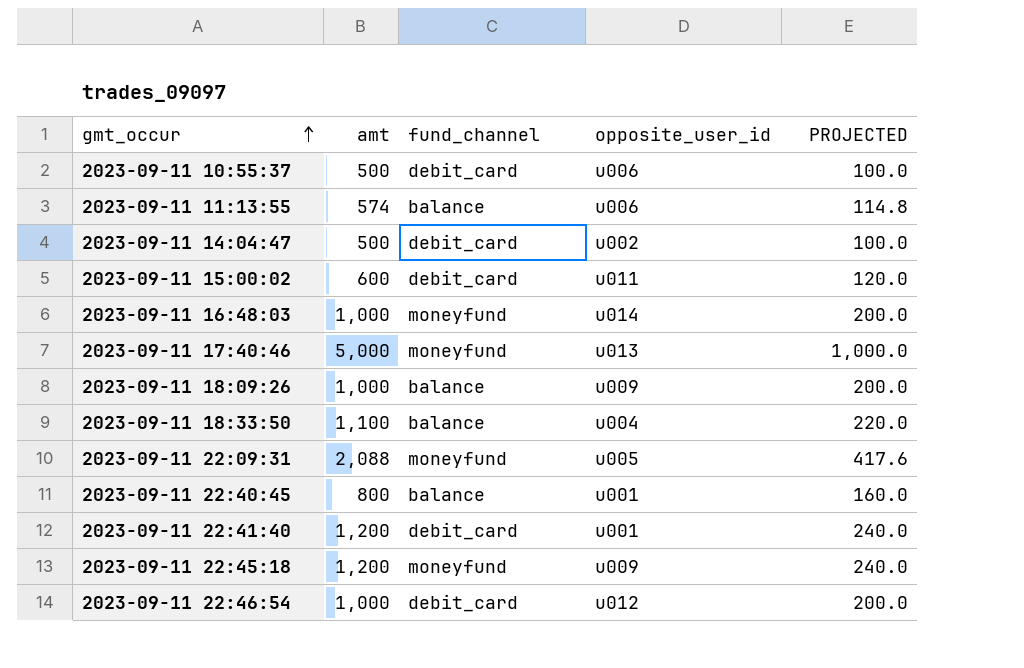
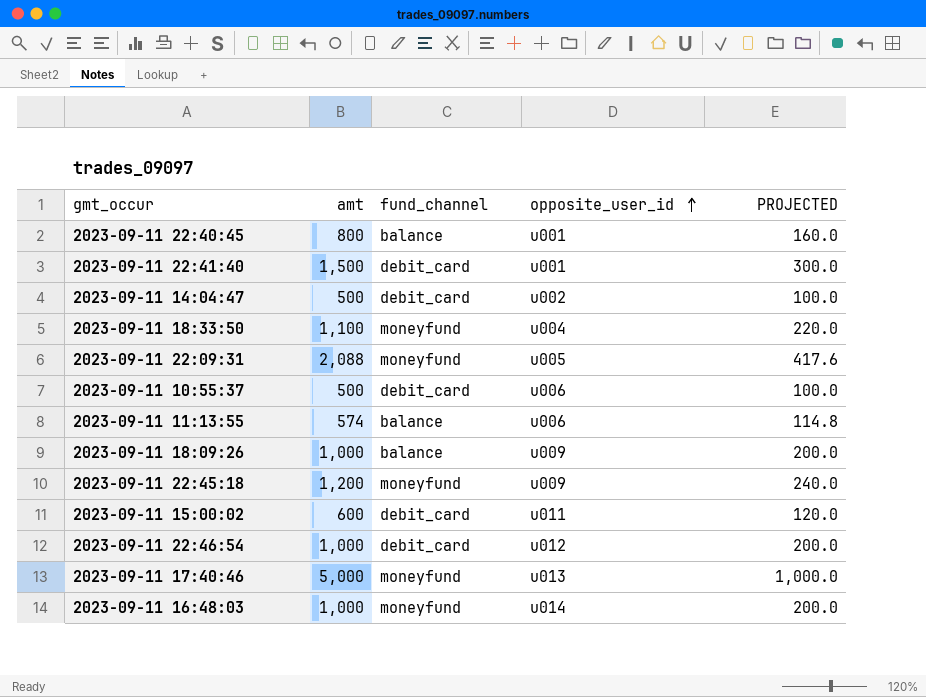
row order: gmt_occur ascending -> opposite_user_id ascending
2023-09-11 22:41:40 | amt: 1,200 -> 1,500
2023-09-11 22:41:40 | PROJECTED: 240.0 -> 300.0
2023-09-11 18:33:50 | fund_channel: balance -> moneyfund

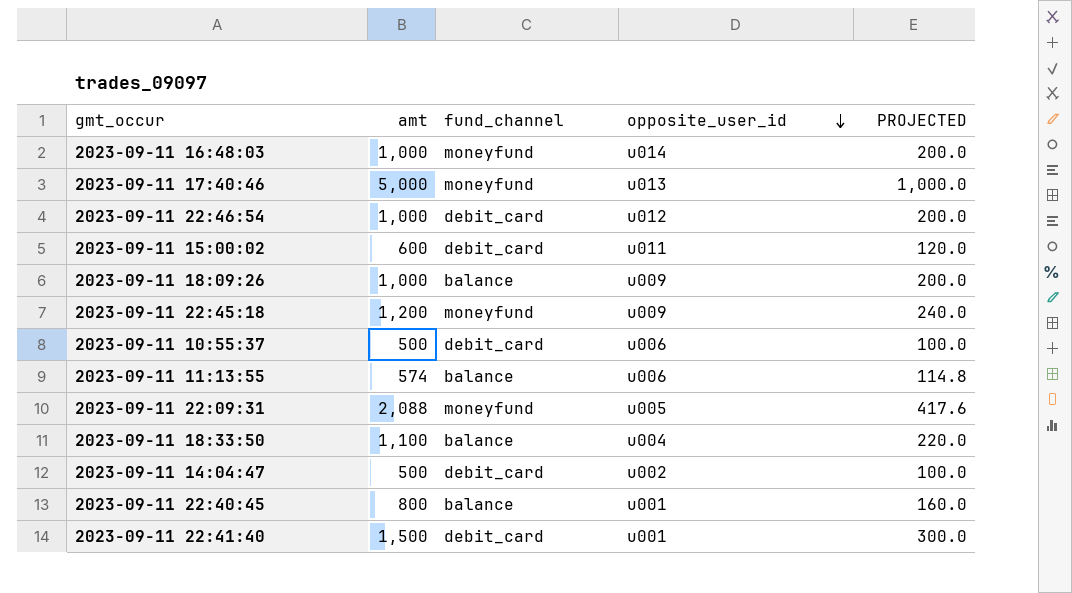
row order: opposite_user_id ascending -> opposite_user_id descending
2023-09-11 18:33:50 | fund_channel: moneyfund -> balance

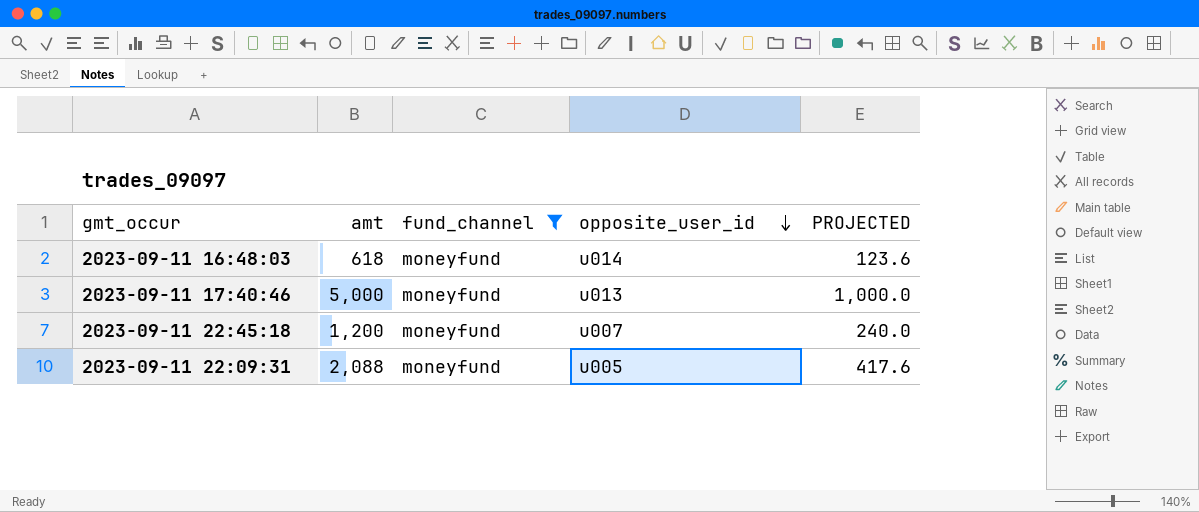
filter: none -> fund_channel = moneyfund
2023-09-11 16:48:03 | amt: 1,000 -> 618
2023-09-11 16:48:03 | PROJECTED: 200.0 -> 123.6
2023-09-11 22:45:18 | opposite_user_id: u009 -> u007

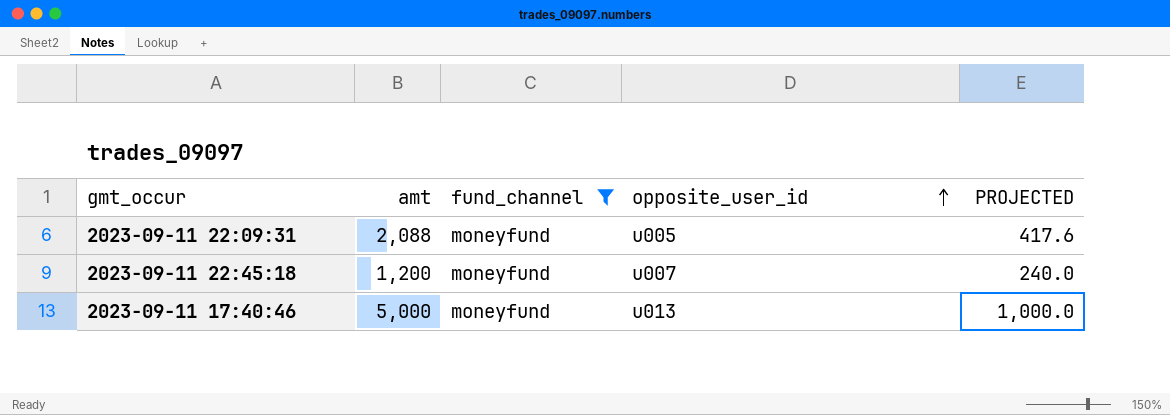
row order: opposite_user_id descending -> opposite_user_id ascending
row 2023-09-11 16:48:03: 618 | moneyfund | u014 | 123.6 -> none

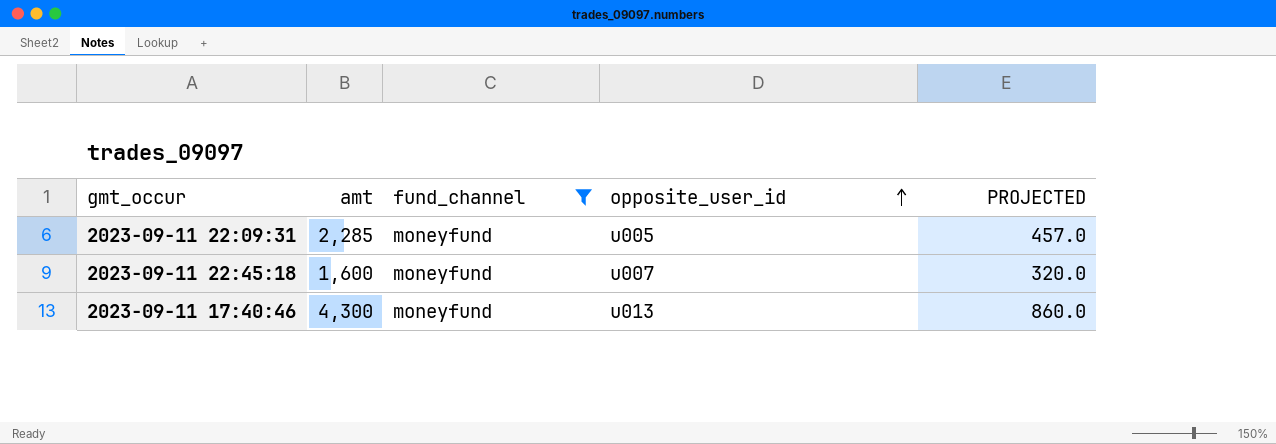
2023-09-11 22:09:31 | amt: 2,088 -> 2,285
2023-09-11 22:09:31 | PROJECTED: 417.6 -> 457.0
2023-09-11 22:45:18 | amt: 1,200 -> 1,600
2023-09-11 22:45:18 | PROJECTED: 240.0 -> 320.0
2023-09-11 17:40:46 | amt: 5,000 -> 4,300
2023-09-11 17:40:46 | PROJECTED: 1,000.0 -> 860.0

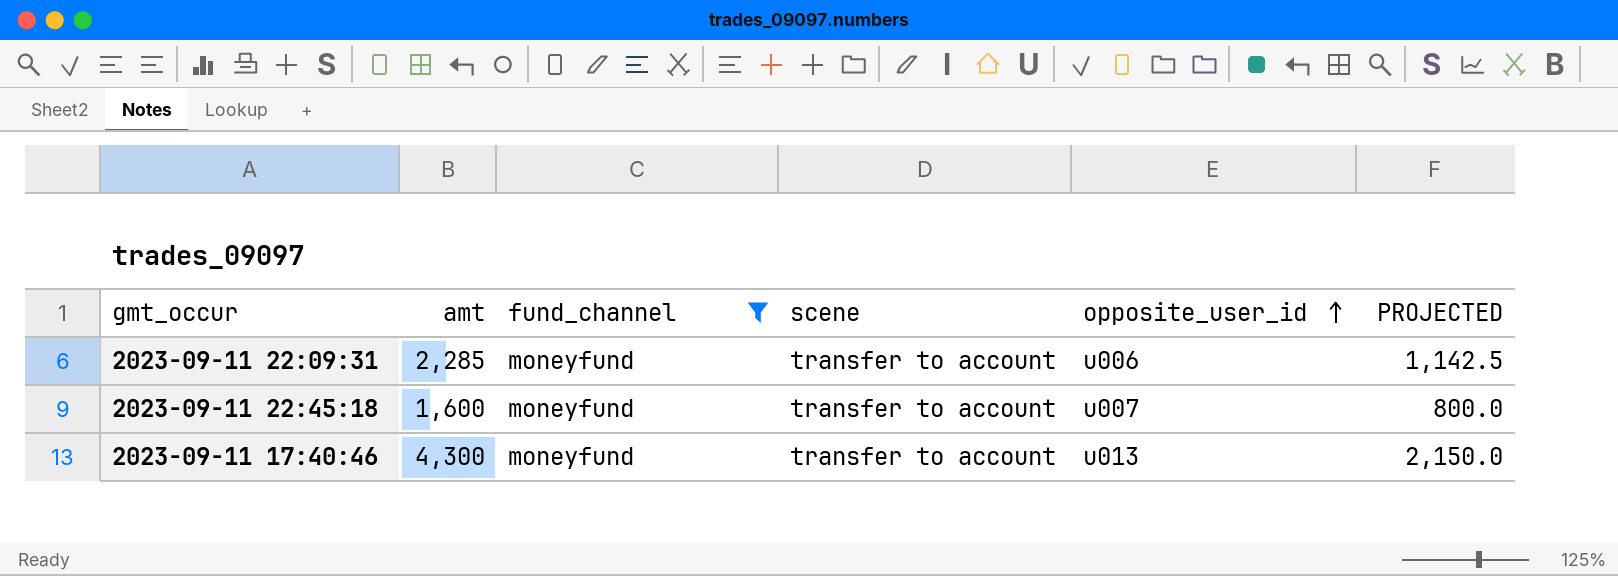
column scene | position: none -> 4
column PROJECTED | formula: [amt] * 0.2 -> [amt] * 0.5
2023-09-11 22:09:31 | opposite_user_id: u005 -> u006

